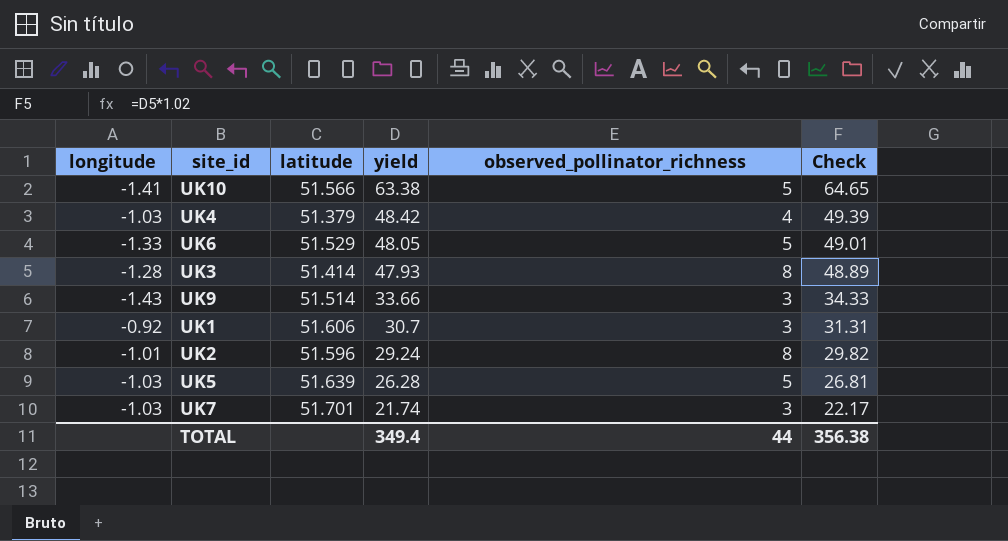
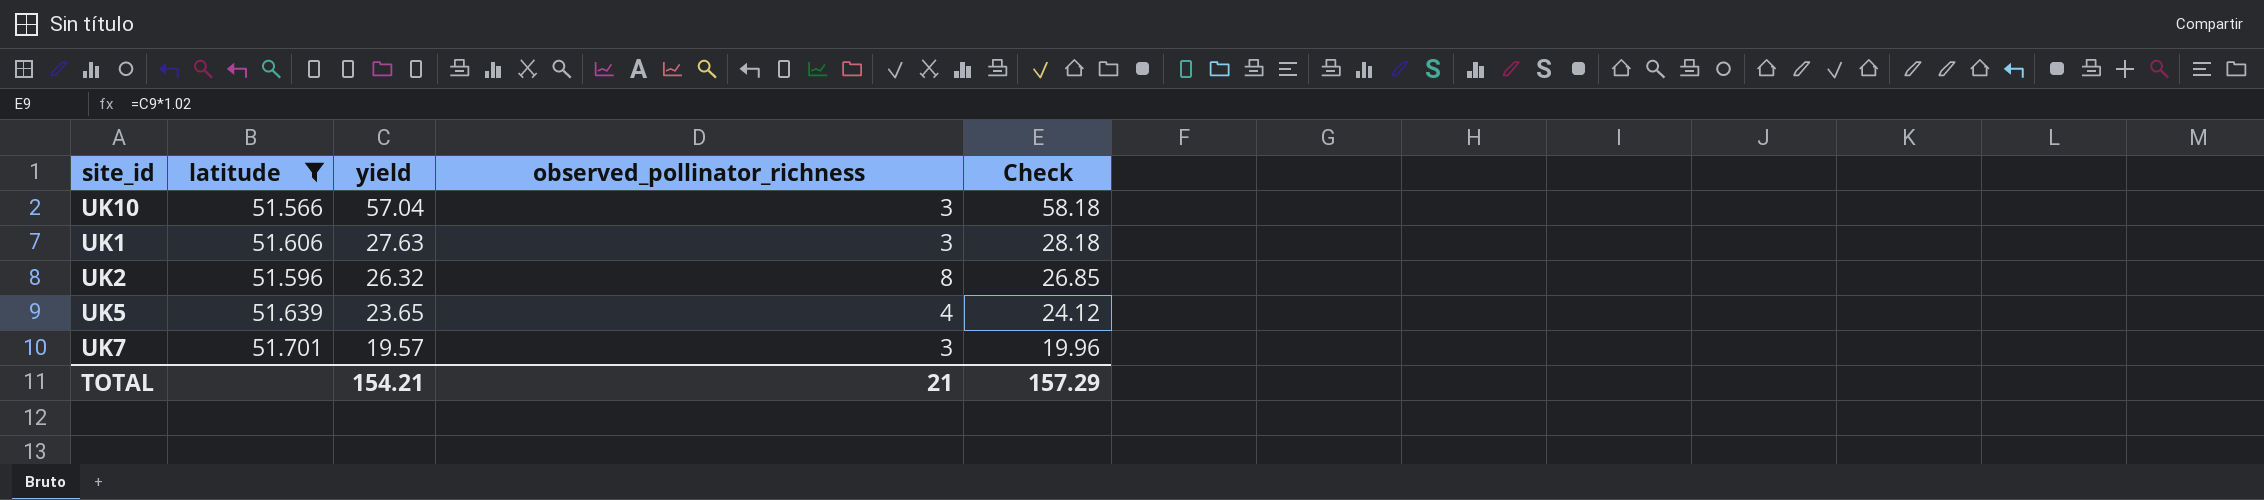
filter: none -> latitude >= 51.566
column longitude | position: 1 -> none
UK10 | yield: 63.38 -> 57.04
UK10 | observed_pollinator_richness: 5 -> 3
UK10 | Check: 64.65 -> 58.18
UK1 | yield: 30.7 -> 27.63
UK1 | Check: 31.31 -> 28.18
UK2 | yield: 29.24 -> 26.32
UK2 | Check: 29.82 -> 26.85
UK5 | yield: 26.28 -> 23.65
UK5 | observed_pollinator_richness: 5 -> 4
UK5 | Check: 26.81 -> 24.12
UK7 | yield: 21.74 -> 19.57
UK7 | Check: 22.17 -> 19.96
TOTAL | yield: 349.4 -> 154.21
TOTAL | observed_pollinator_richness: 44 -> 21
TOTAL | Check: 356.38 -> 157.29

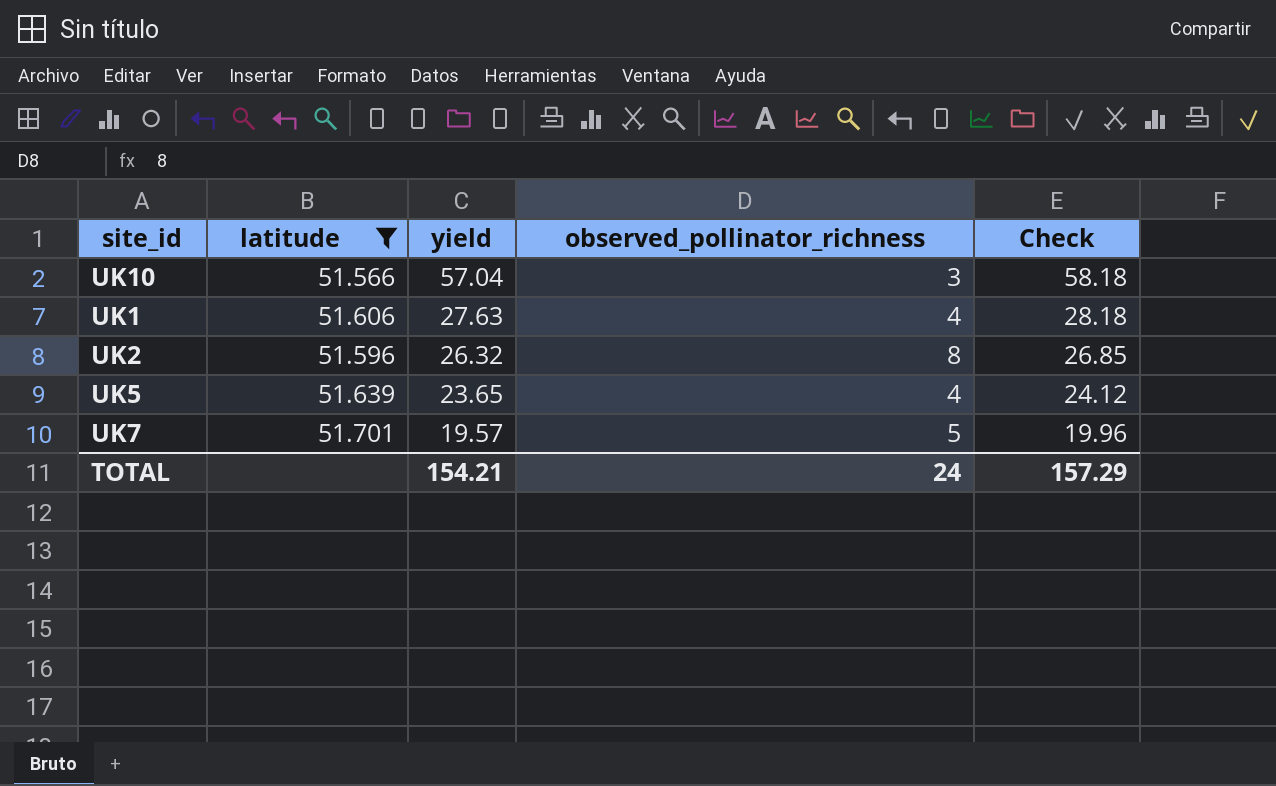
UK1 | observed_pollinator_richness: 3 -> 4
UK7 | observed_pollinator_richness: 3 -> 5
TOTAL | observed_pollinator_richness: 21 -> 24

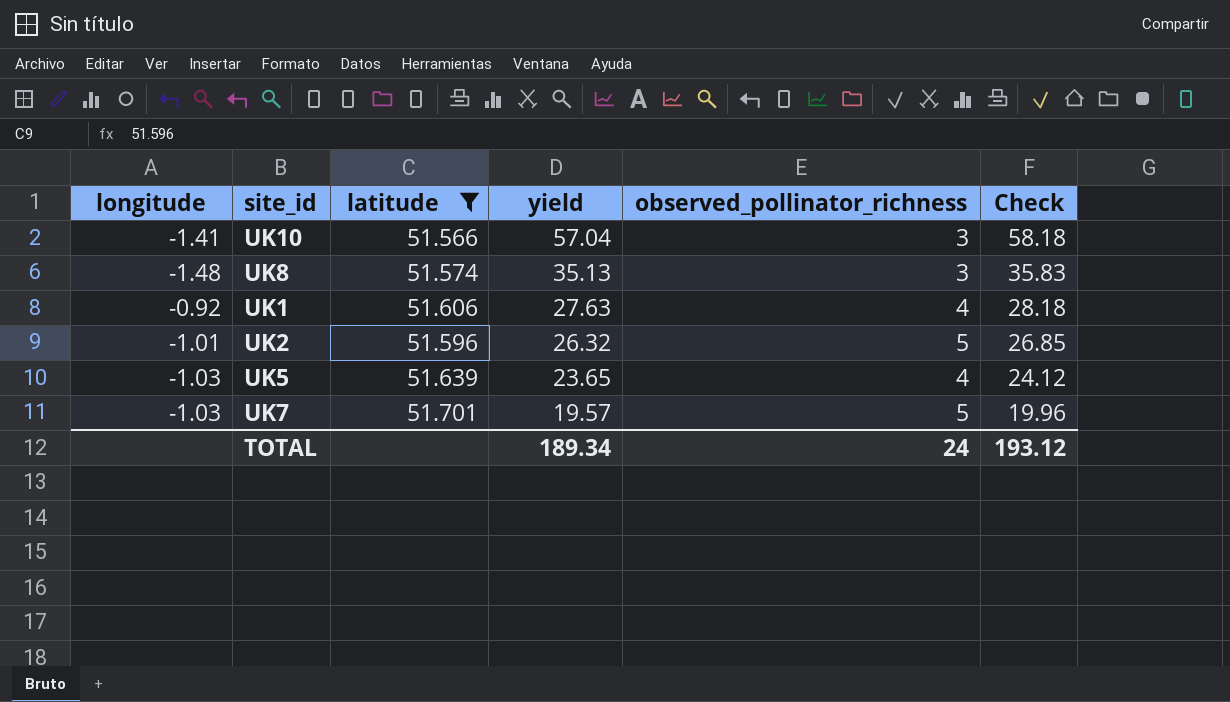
column longitude | position: none -> 1
row UK8: none -> -1.48 | 51.574 | 35.13 | 3 | 35.83
UK2 | observed_pollinator_richness: 8 -> 5
TOTAL | yield: 154.21 -> 189.34
TOTAL | Check: 157.29 -> 193.12

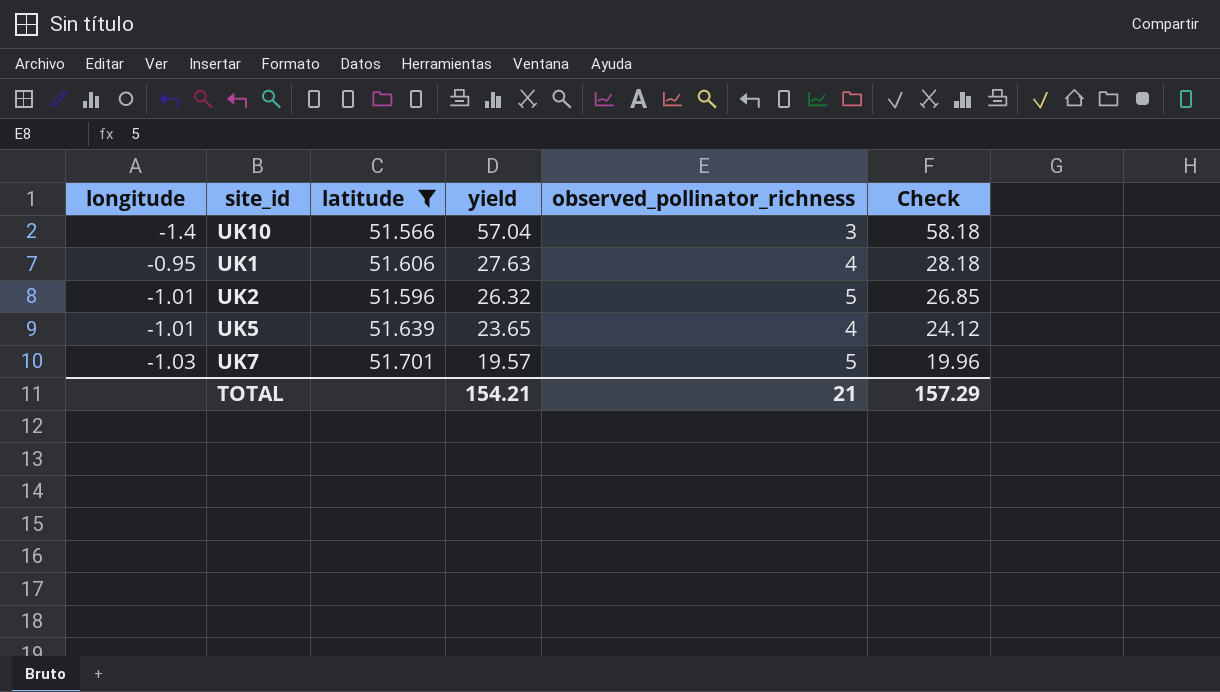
row UK8: -1.48 | 51.574 | 35.13 | 3 | 35.83 -> none
UK10 | longitude: -1.41 -> -1.4
UK1 | longitude: -0.92 -> -0.95
UK5 | longitude: -1.03 -> -1.01
TOTAL | yield: 189.34 -> 154.21
TOTAL | observed_pollinator_richness: 24 -> 21
TOTAL | Check: 193.12 -> 157.29

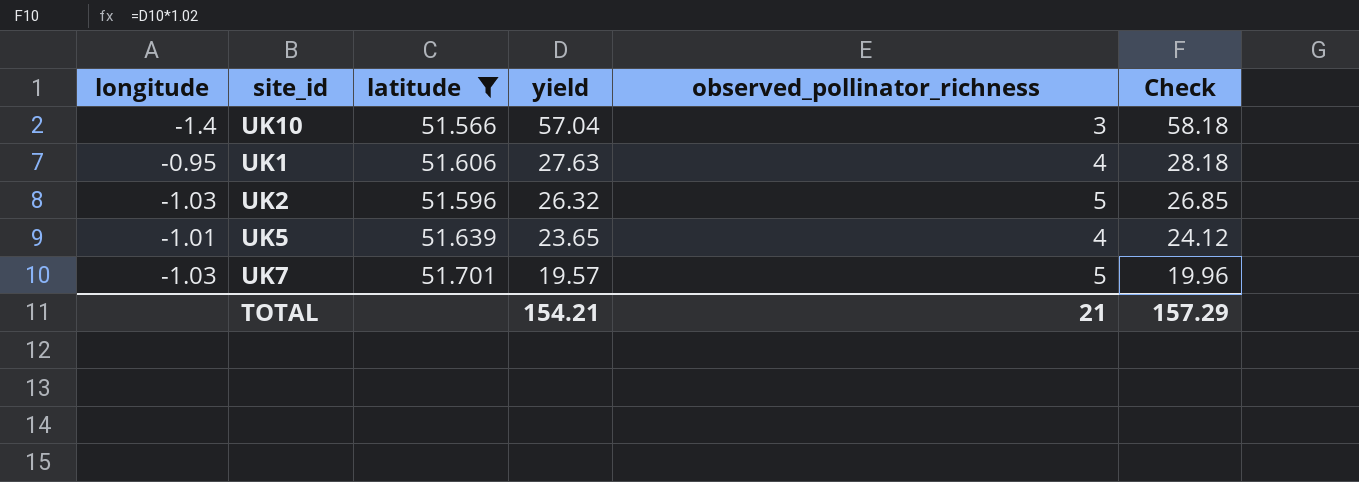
UK2 | longitude: -1.01 -> -1.03

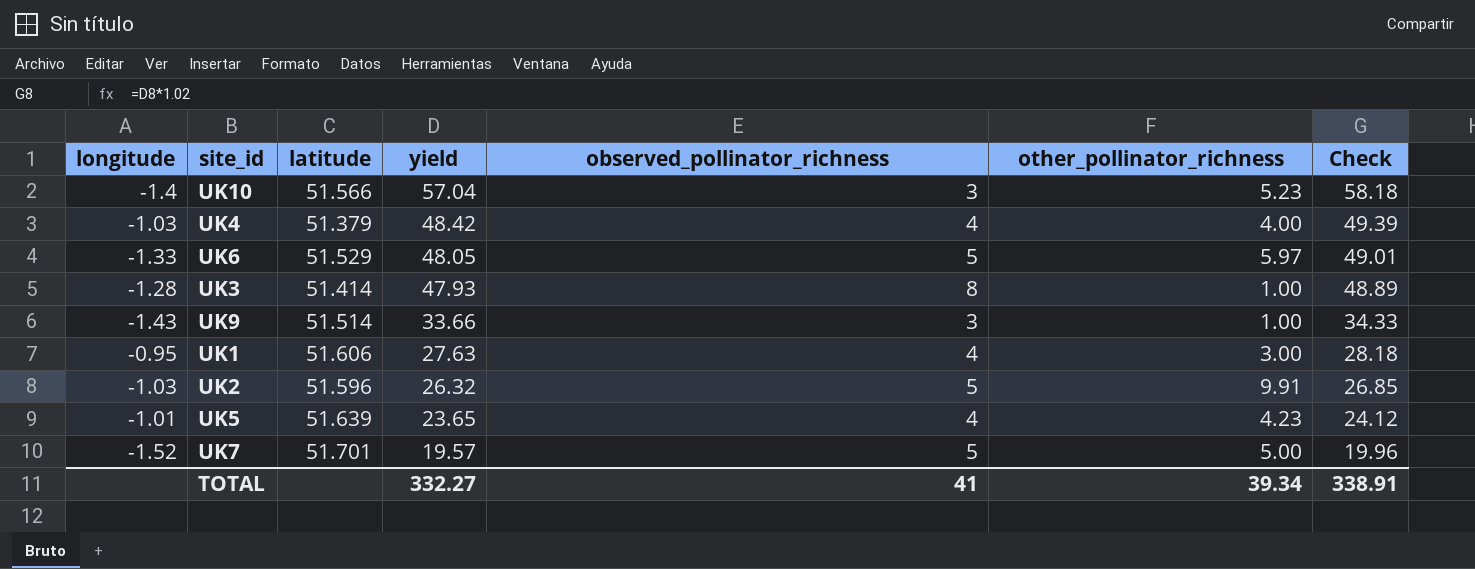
filter: latitude >= 51.566 -> none
column other_pollinator_richness | position: none -> 6
UK7 | longitude: -1.03 -> -1.52
TOTAL | yield: 154.21 -> 332.27
TOTAL | observed_pollinator_richness: 21 -> 41
TOTAL | Check: 157.29 -> 338.91

